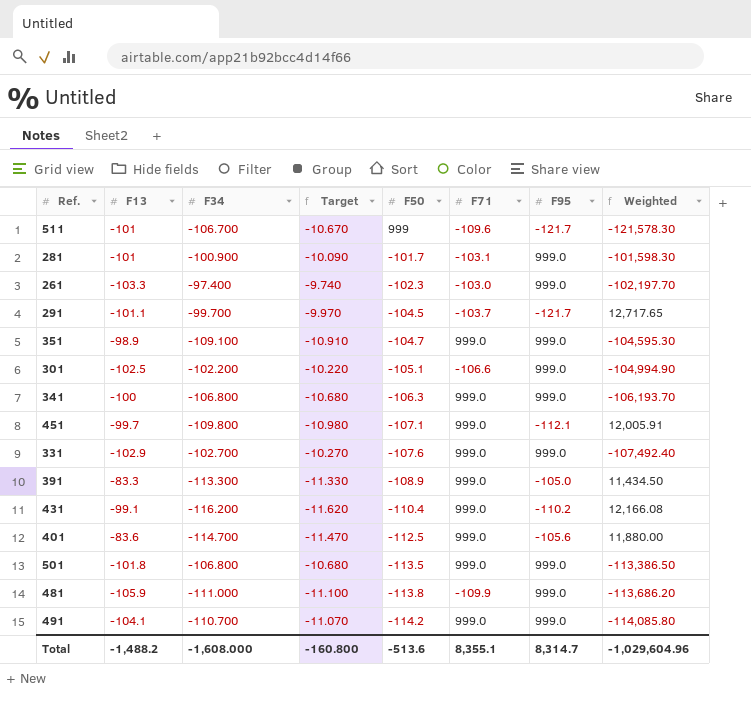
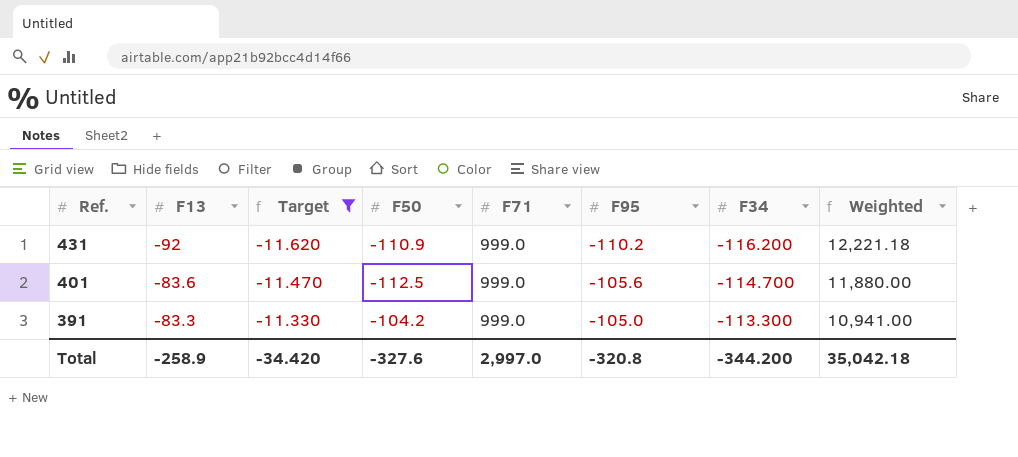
filter: none -> Target <= -11.330
row order: F50 descending -> Ref. descending
column F34 | position: 3 -> 7
431 | F13: -99.1 -> -92
431 | F50: -110.4 -> -110.9
431 | Weighted: 12,166.08 -> 12,221.18
391 | F50: -108.9 -> -104.2
391 | Weighted: 11,434.50 -> 10,941.00
Total | F13: -1,488.2 -> -258.9
Total | Target: -160.800 -> -34.420
Total | F50: -513.6 -> -327.6
Total | F71: 8,355.1 -> 2,997.0
Total | F95: 8,314.7 -> -320.8
Total | F34: -1,608.000 -> -344.200
Total | Weighted: -1,029,604.96 -> 35,042.18

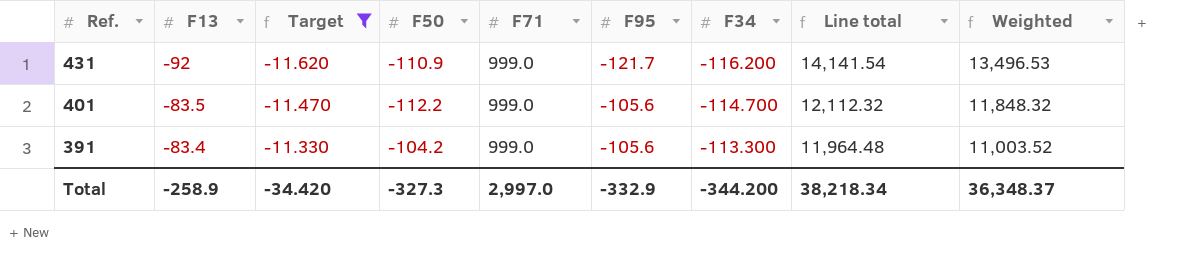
column Line total | formula: none -> [F95] * [F34]
431 | F95: -110.2 -> -121.7
431 | Weighted: 12,221.18 -> 13,496.53
401 | F13: -83.6 -> -83.5
401 | F50: -112.5 -> -112.2
401 | Weighted: 11,880.00 -> 11,848.32
391 | F13: -83.3 -> -83.4
391 | F95: -105.0 -> -105.6
391 | Weighted: 10,941.00 -> 11,003.52
Total | F50: -327.6 -> -327.3
Total | F95: -320.8 -> -332.9
Total | Weighted: 35,042.18 -> 36,348.37

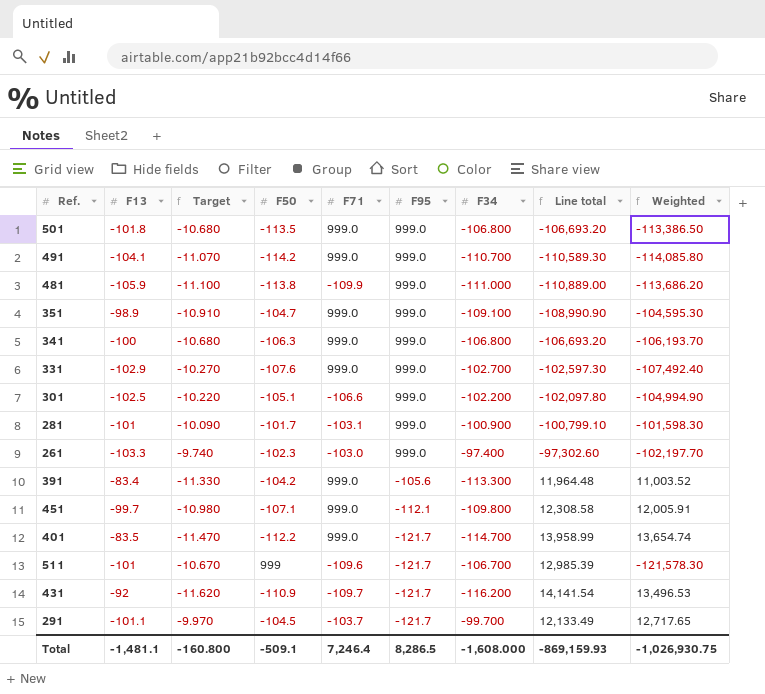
filter: Target <= -11.330 -> none
row order: Ref. descending -> F95 descending
401 | F95: -105.6 -> -121.7
401 | Line total: 12,112.32 -> 13,958.99
401 | Weighted: 11,848.32 -> 13,654.74
431 | F71: 999.0 -> -109.7
Total | F13: -258.9 -> -1,481.1
Total | Target: -34.420 -> -160.800
Total | F50: -327.3 -> -509.1
Total | F71: 2,997.0 -> 7,246.4
Total | F95: -332.9 -> 8,286.5
Total | F34: -344.200 -> -1,608.000
Total | Line total: 38,218.34 -> -869,159.93
Total | Weighted: 36,348.37 -> -1,026,930.75

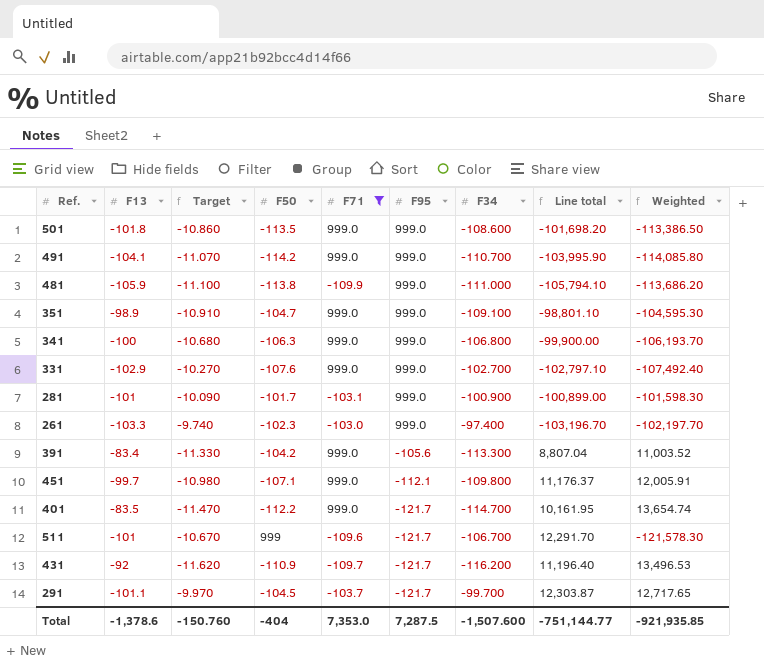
filter: none -> F71 != -106.6
column Line total | formula: [F95] * [F34] -> [F13] * [F95]
501 | Target: -10.680 -> -10.860
501 | F34: -106.800 -> -108.600
Total | F13: -1,481.1 -> -1,378.6
Total | Target: -160.800 -> -150.760
Total | F50: -509.1 -> -404
Total | F71: 7,246.4 -> 7,353.0
Total | F95: 8,286.5 -> 7,287.5
Total | F34: -1,608.000 -> -1,507.600
Total | Line total: -869,159.93 -> -751,144.77
Total | Weighted: -1,026,930.75 -> -921,935.85

